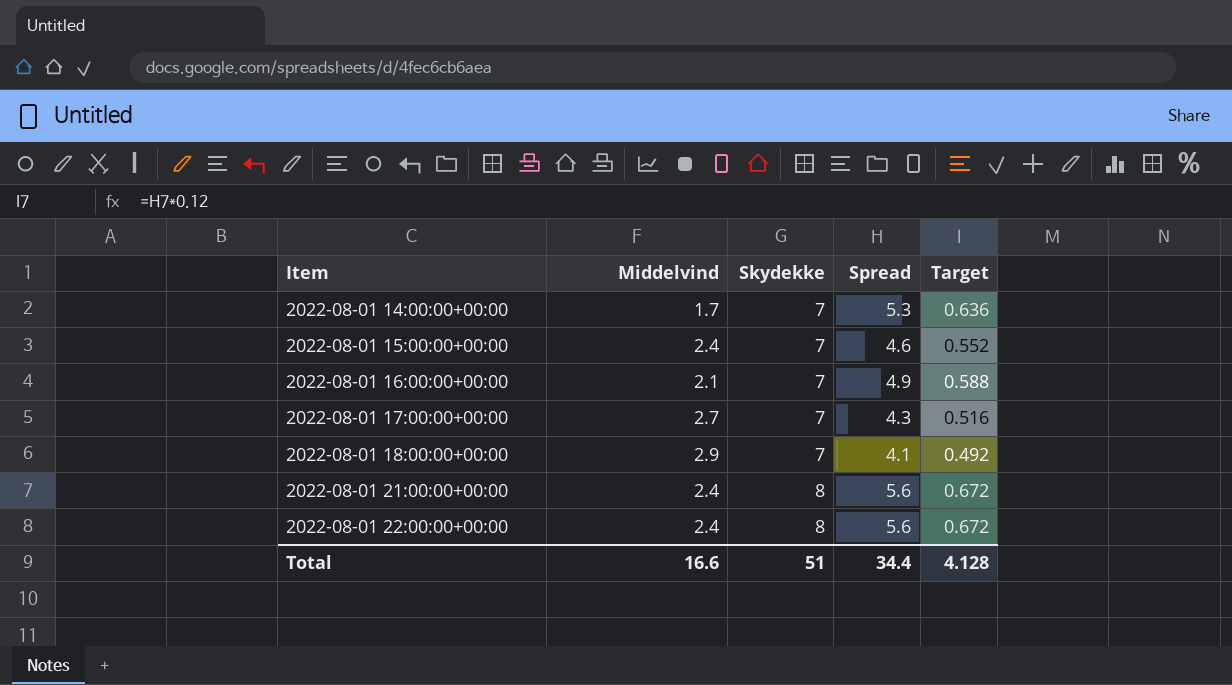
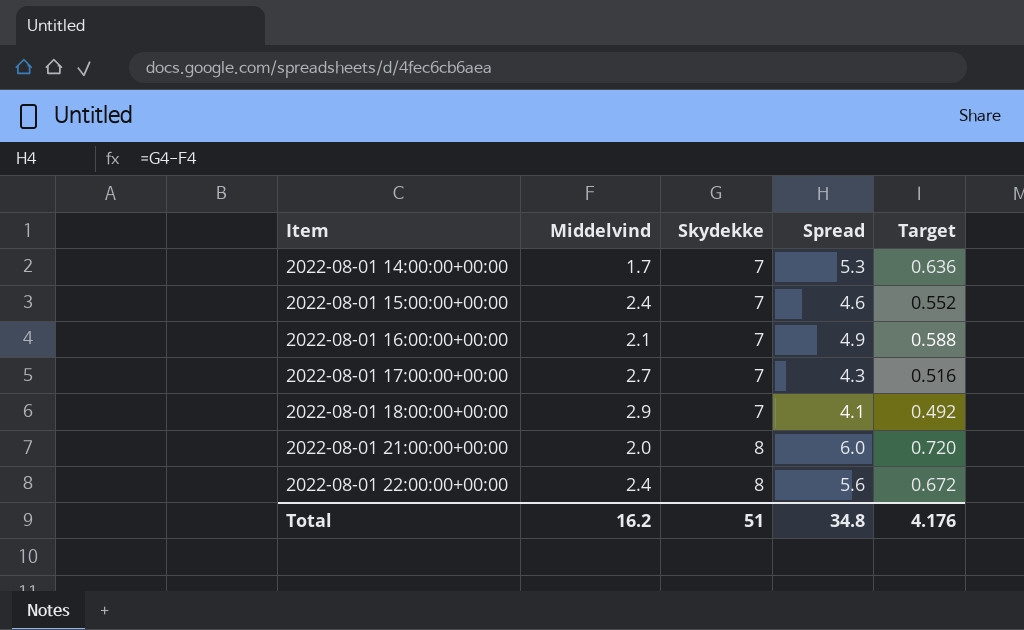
2022-08-01 21:00:00+00:00 | Middelvind: 2.4 -> 2.0
2022-08-01 21:00:00+00:00 | Spread: 5.6 -> 6.0
2022-08-01 21:00:00+00:00 | Target: 0.672 -> 0.720
Total | Middelvind: 16.6 -> 16.2
Total | Spread: 34.4 -> 34.8
Total | Target: 4.128 -> 4.176

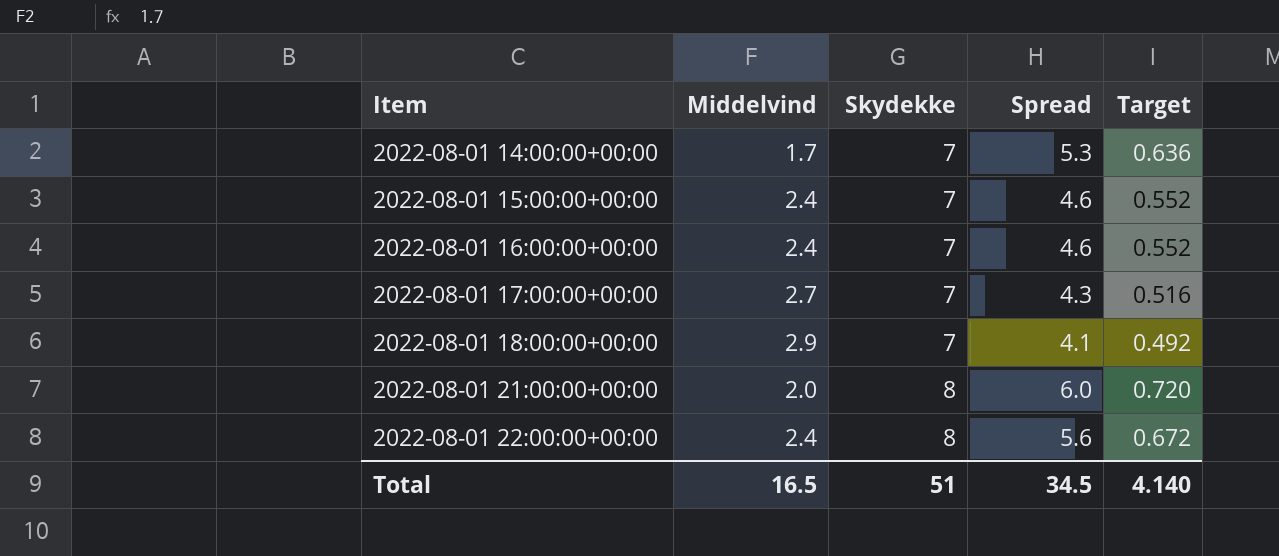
2022-08-01 16:00:00+00:00 | Middelvind: 2.1 -> 2.4
2022-08-01 16:00:00+00:00 | Spread: 4.9 -> 4.6
2022-08-01 16:00:00+00:00 | Target: 0.588 -> 0.552
Total | Middelvind: 16.2 -> 16.5
Total | Spread: 34.8 -> 34.5
Total | Target: 4.176 -> 4.140

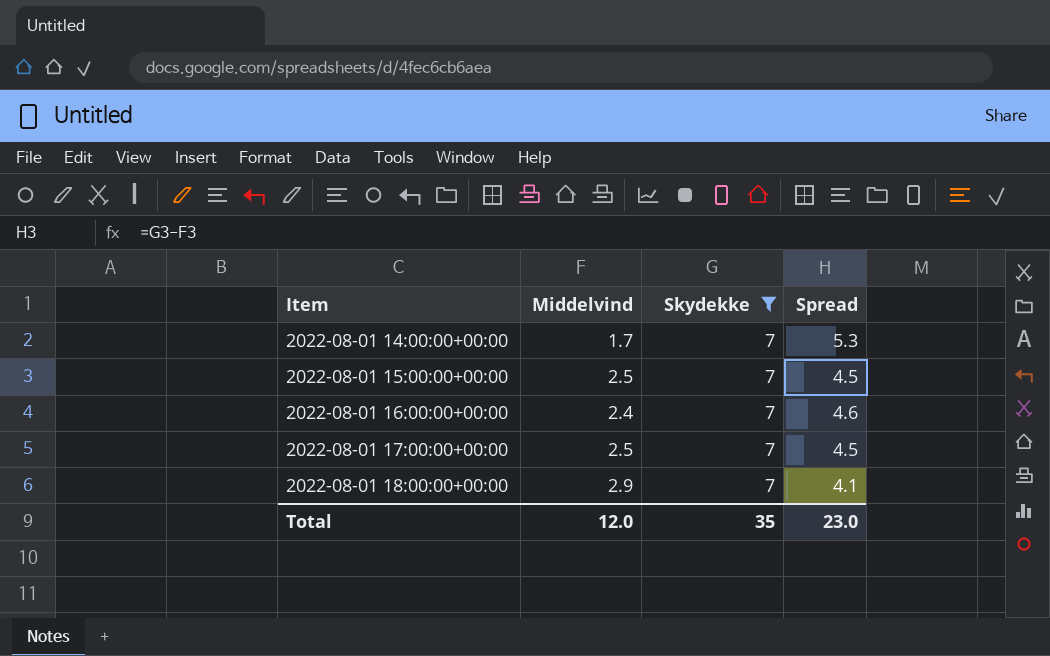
filter: none -> Skydekke = 7
column Target | formula: [Spread] * 0.12 -> none
2022-08-01 15:00:00+00:00 | Middelvind: 2.4 -> 2.5
2022-08-01 15:00:00+00:00 | Spread: 4.6 -> 4.5
2022-08-01 17:00:00+00:00 | Middelvind: 2.7 -> 2.5
2022-08-01 17:00:00+00:00 | Spread: 4.3 -> 4.5
Total | Middelvind: 16.5 -> 12.0
Total | Skydekke: 51 -> 35
Total | Spread: 34.5 -> 23.0

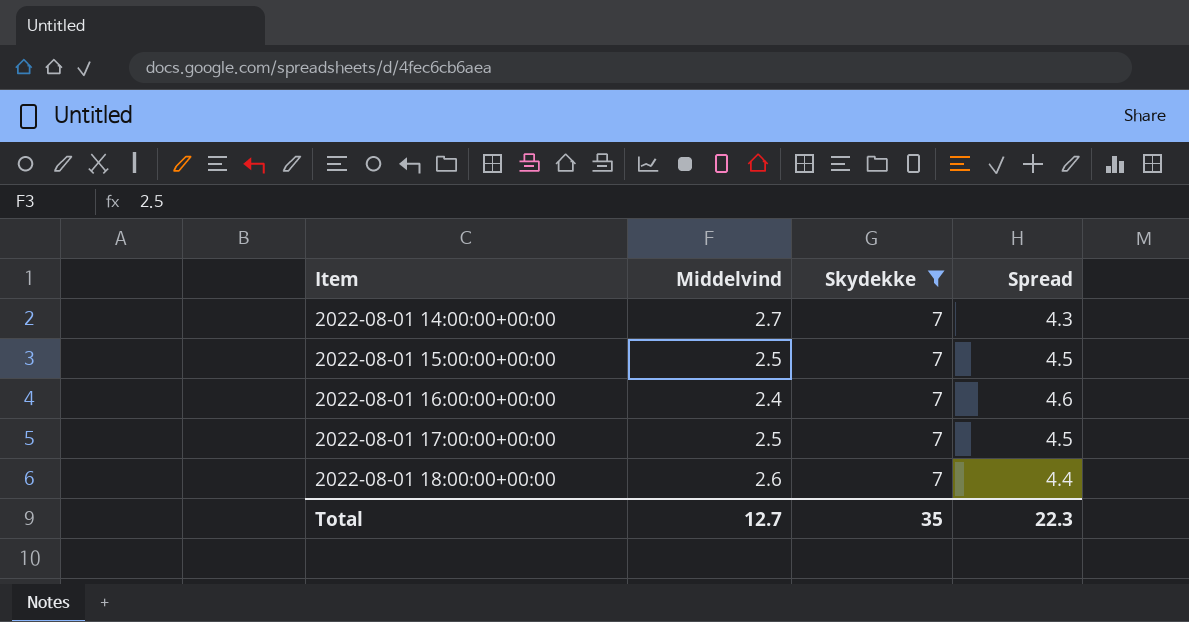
2022-08-01 14:00:00+00:00 | Middelvind: 1.7 -> 2.7
2022-08-01 14:00:00+00:00 | Spread: 5.3 -> 4.3
2022-08-01 18:00:00+00:00 | Middelvind: 2.9 -> 2.6
2022-08-01 18:00:00+00:00 | Spread: 4.1 -> 4.4
Total | Middelvind: 12.0 -> 12.7
Total | Spread: 23.0 -> 22.3

